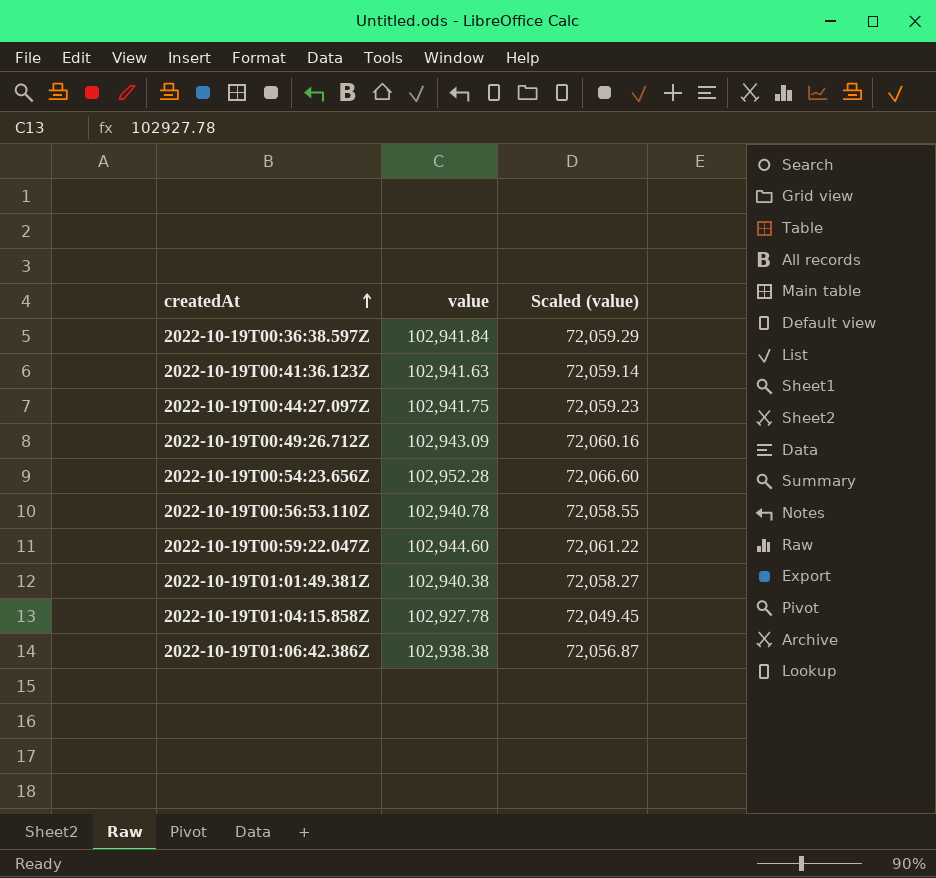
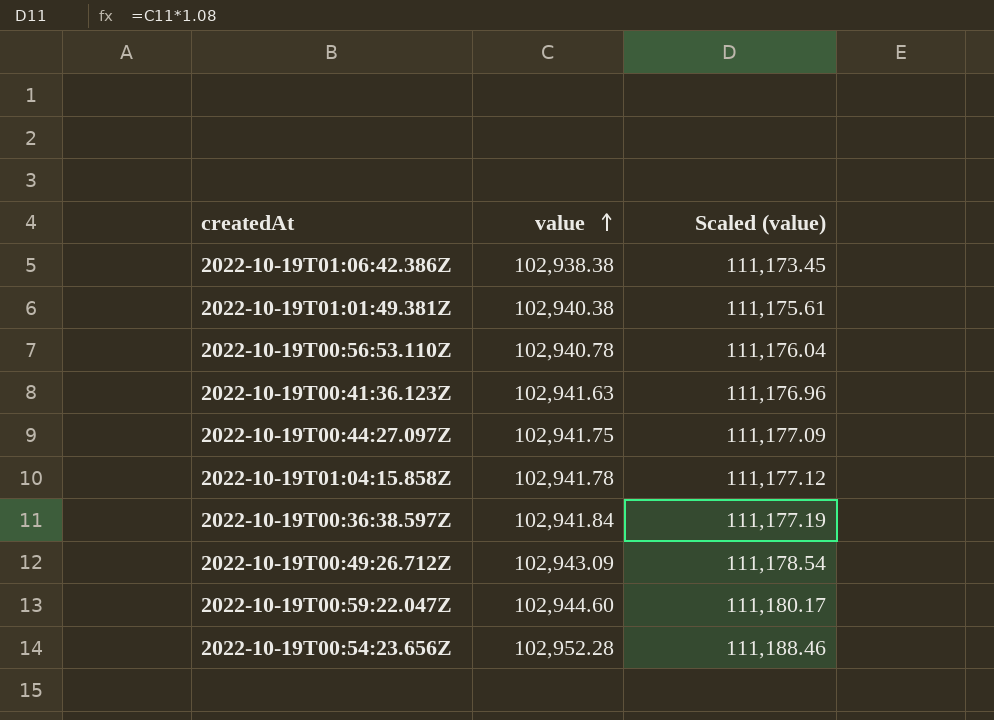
row order: createdAt ascending -> value ascending
column Scaled (value) | formula: [value] * 0.7 -> [value] * 1.08
2022-10-19T01:04:15.858Z | value: 102,927.78 -> 102,941.78

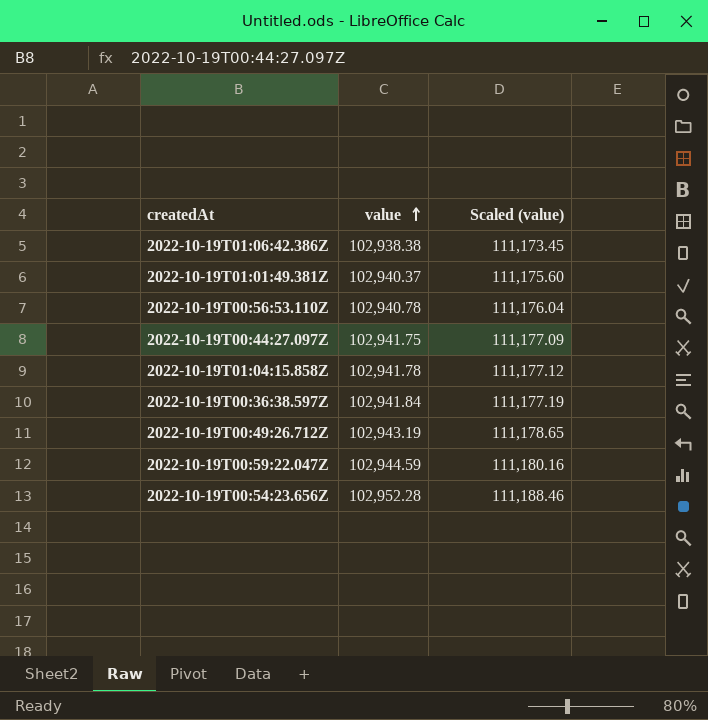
row 2022-10-19T00:41:36.123Z: 102,941.63 | 111,176.96 -> none
2022-10-19T01:01:49.381Z | value: 102,940.38 -> 102,940.37
2022-10-19T01:01:49.381Z | Scaled (value): 111,175.61 -> 111,175.60
2022-10-19T00:49:26.712Z | value: 102,943.09 -> 102,943.19
2022-10-19T00:49:26.712Z | Scaled (value): 111,178.54 -> 111,178.65
2022-10-19T00:59:22.047Z | value: 102,944.60 -> 102,944.59
2022-10-19T00:59:22.047Z | Scaled (value): 111,180.17 -> 111,180.16

